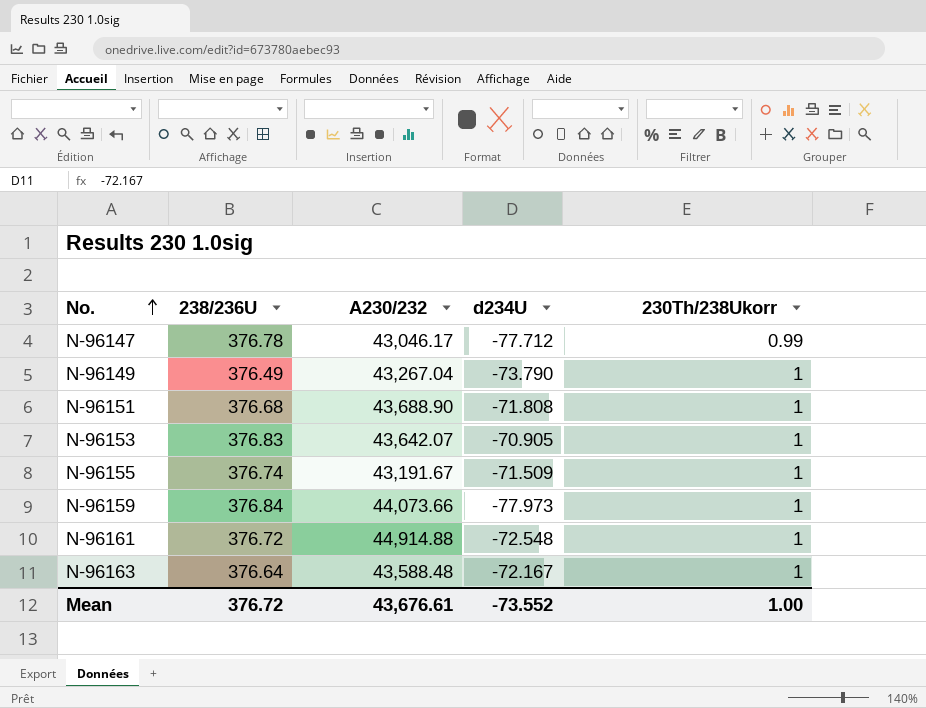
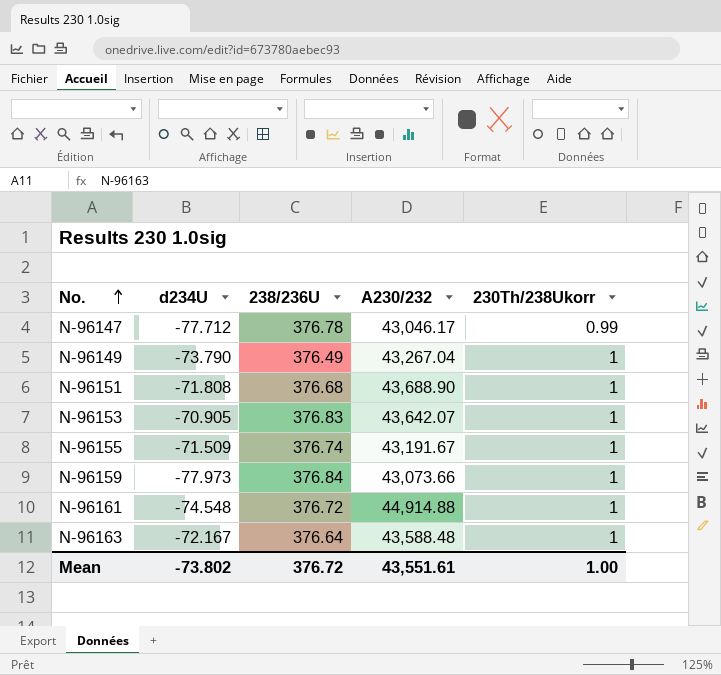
column d234U | position: 4 -> 2
N-96159 | A230/232: 44,073.66 -> 43,073.66
N-96161 | d234U: -72.548 -> -74.548
Mean | d234U: -73.552 -> -73.802
Mean | A230/232: 43,676.61 -> 43,551.61

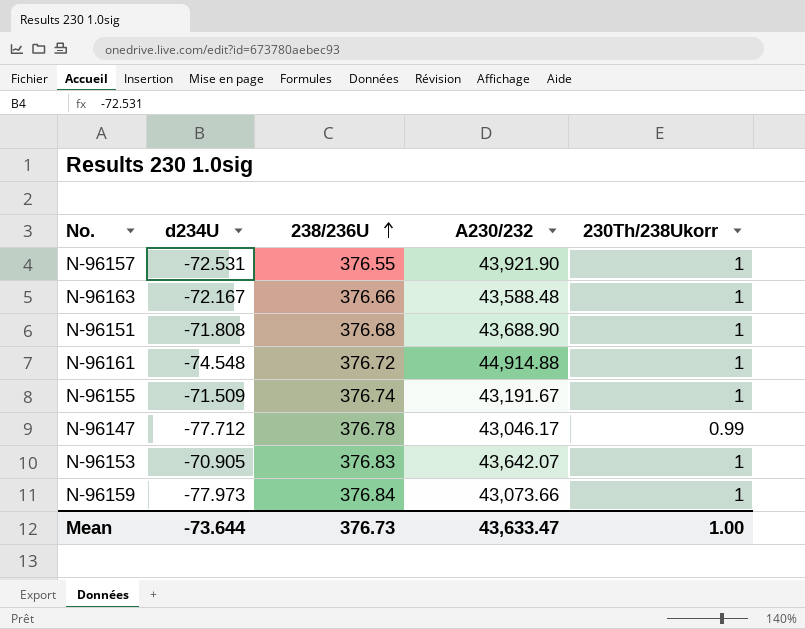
row order: No. ascending -> 238/236U ascending
row N-96149: -73.790 | 376.49 | 43,267.04 | 1 -> none
row N-96157: none -> -72.531 | 376.55 | 43,921.90 | 1
N-96163 | 238/236U: 376.64 -> 376.66
Mean | d234U: -73.802 -> -73.644
Mean | 238/236U: 376.72 -> 376.73
Mean | A230/232: 43,551.61 -> 43,633.47

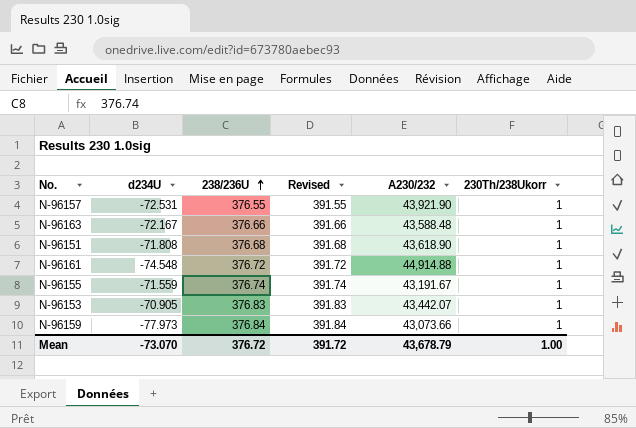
column Revised | formula: none -> [238/236U] + 15
row N-96147: -77.712 | 376.78 | 43,046.17 | 0.99 -> none
N-96151 | A230/232: 43,688.90 -> 43,618.90
N-96155 | d234U: -71.509 -> -71.559
N-96153 | A230/232: 43,642.07 -> 43,442.07
Mean | d234U: -73.644 -> -73.070
Mean | 238/236U: 376.73 -> 376.72
Mean | A230/232: 43,633.47 -> 43,678.79

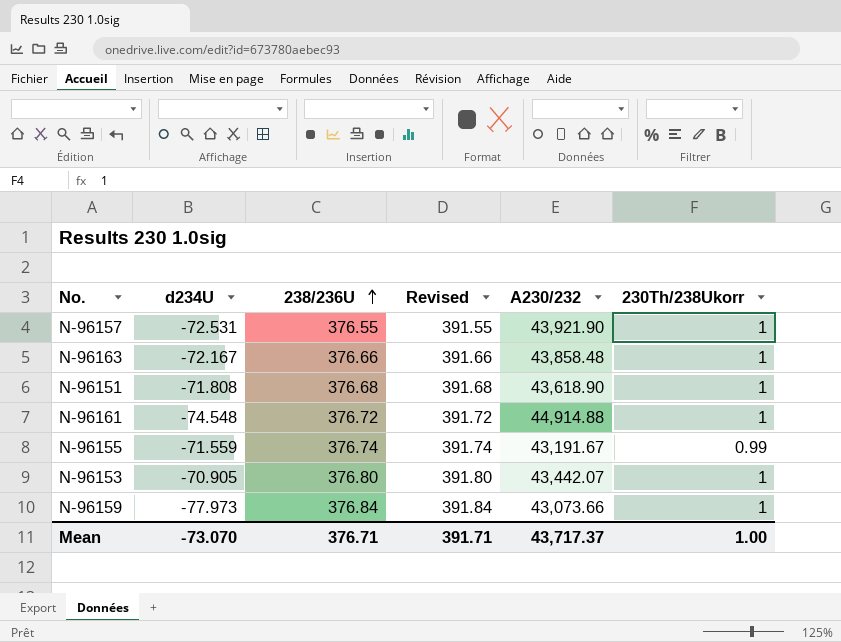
N-96163 | A230/232: 43,588.48 -> 43,858.48
N-96155 | 230Th/238Ukorr: 1 -> 0.99
N-96153 | 238/236U: 376.83 -> 376.80
N-96153 | Revised: 391.83 -> 391.80
Mean | 238/236U: 376.72 -> 376.71
Mean | Revised: 391.72 -> 391.71
Mean | A230/232: 43,678.79 -> 43,717.37

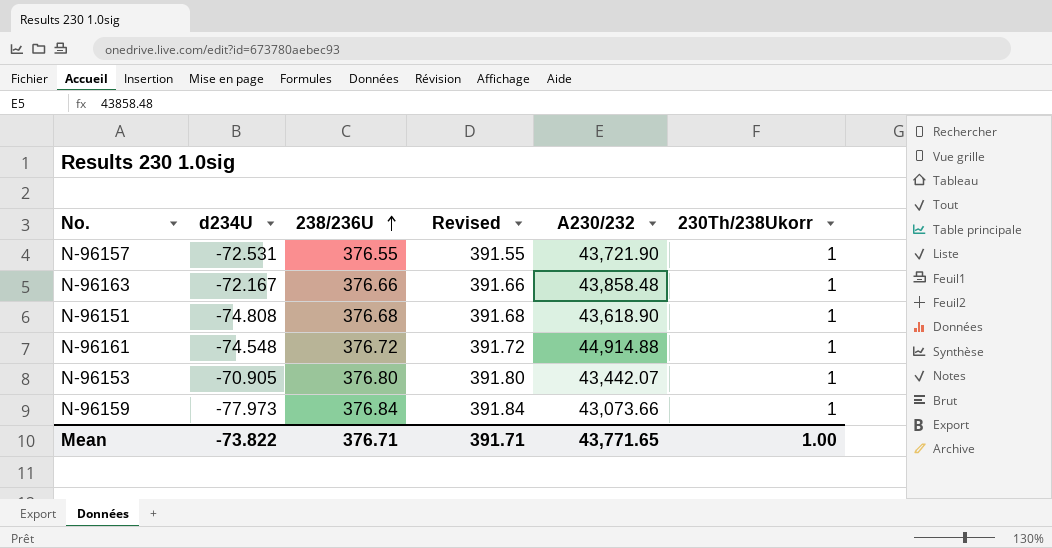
row N-96155: -71.559 | 376.74 | 391.74 | 43,191.67 | 0.99 -> none
N-96157 | A230/232: 43,921.90 -> 43,721.90
N-96151 | d234U: -71.808 -> -74.808
Mean | d234U: -73.070 -> -73.822
Mean | A230/232: 43,717.37 -> 43,771.65

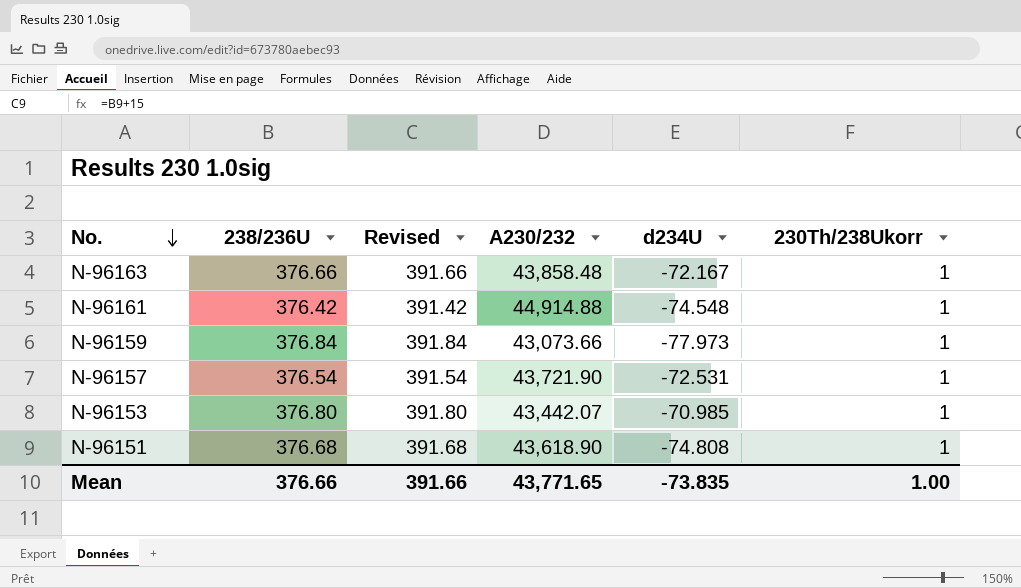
row order: 238/236U ascending -> No. descending
column d234U | position: 2 -> 5
N-96161 | 238/236U: 376.72 -> 376.42
N-96161 | Revised: 391.72 -> 391.42
N-96157 | 238/236U: 376.55 -> 376.54
N-96157 | Revised: 391.55 -> 391.54
N-96153 | d234U: -70.905 -> -70.985
Mean | 238/236U: 376.71 -> 376.66
Mean | Revised: 391.71 -> 391.66
Mean | d234U: -73.822 -> -73.835

